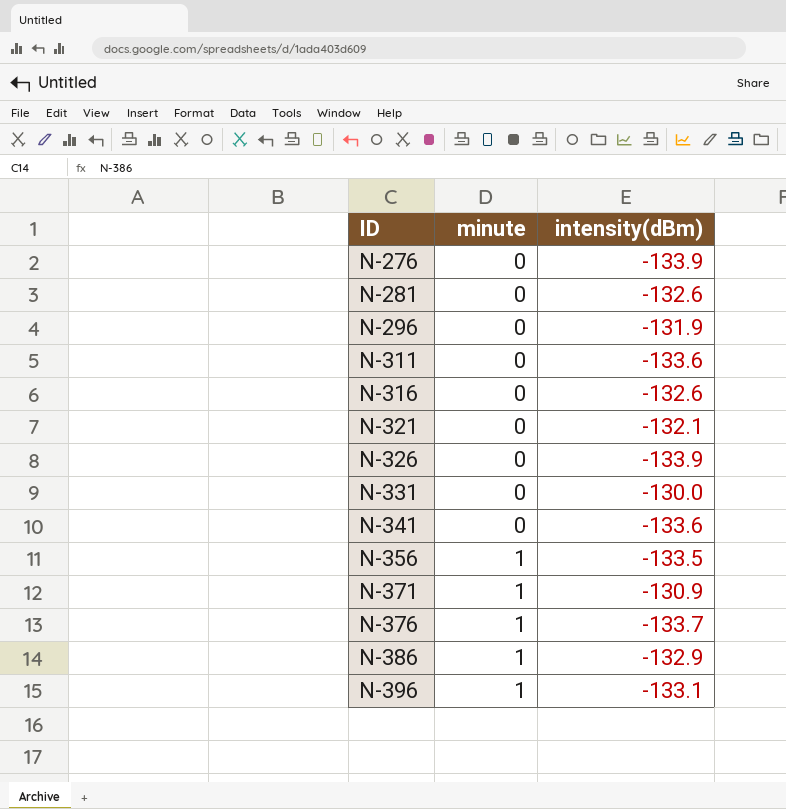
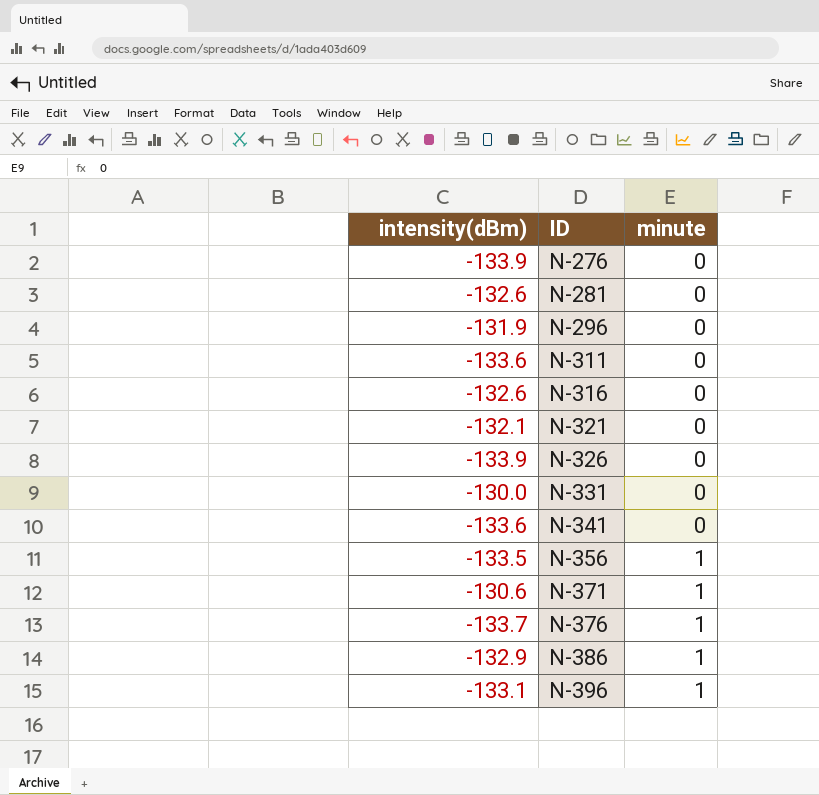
column intensity(dBm) | position: 3 -> 1
N-371 | intensity(dBm): -130.9 -> -130.6

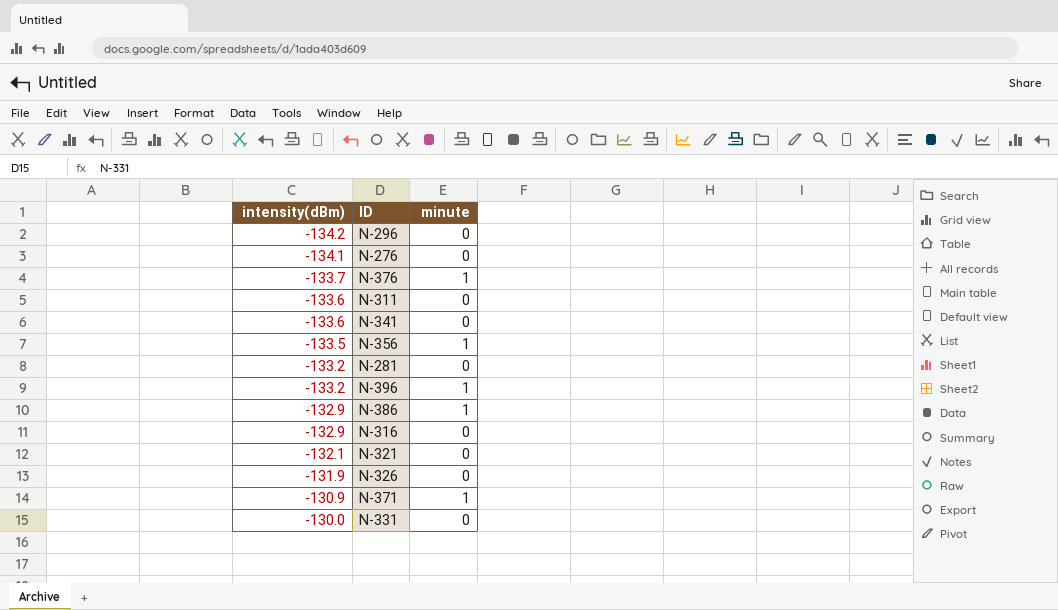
row order: ID ascending -> intensity(dBm) ascending
N-296 | intensity(dBm): -131.9 -> -134.2
N-276 | intensity(dBm): -133.9 -> -134.1
N-281 | intensity(dBm): -132.6 -> -133.2
N-396 | intensity(dBm): -133.1 -> -133.2
N-316 | intensity(dBm): -132.6 -> -132.9
N-326 | intensity(dBm): -133.9 -> -131.9
N-371 | intensity(dBm): -130.6 -> -130.9

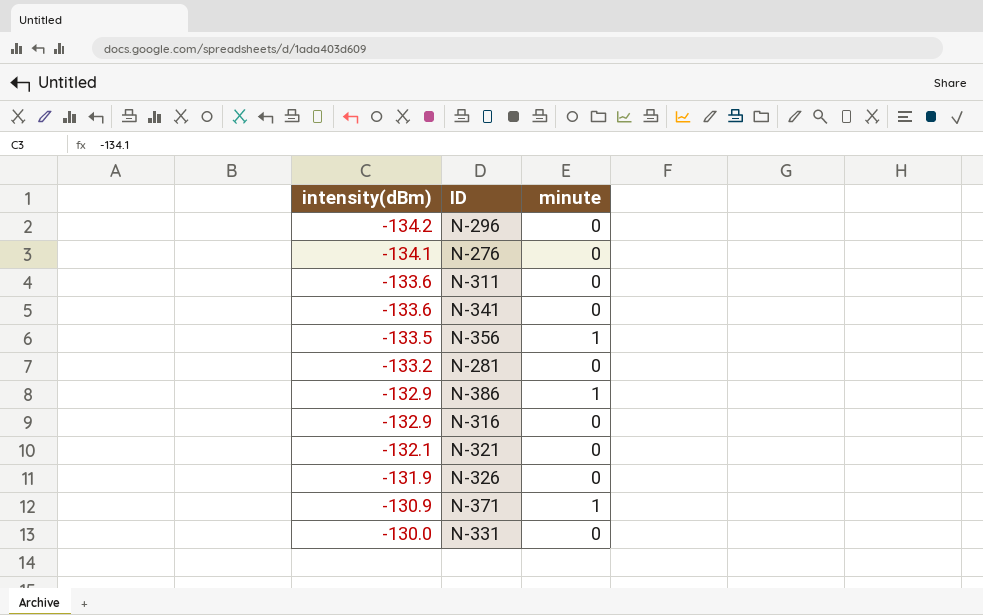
row N-376: -133.7 | 1 -> none
row N-396: -133.2 | 1 -> none

